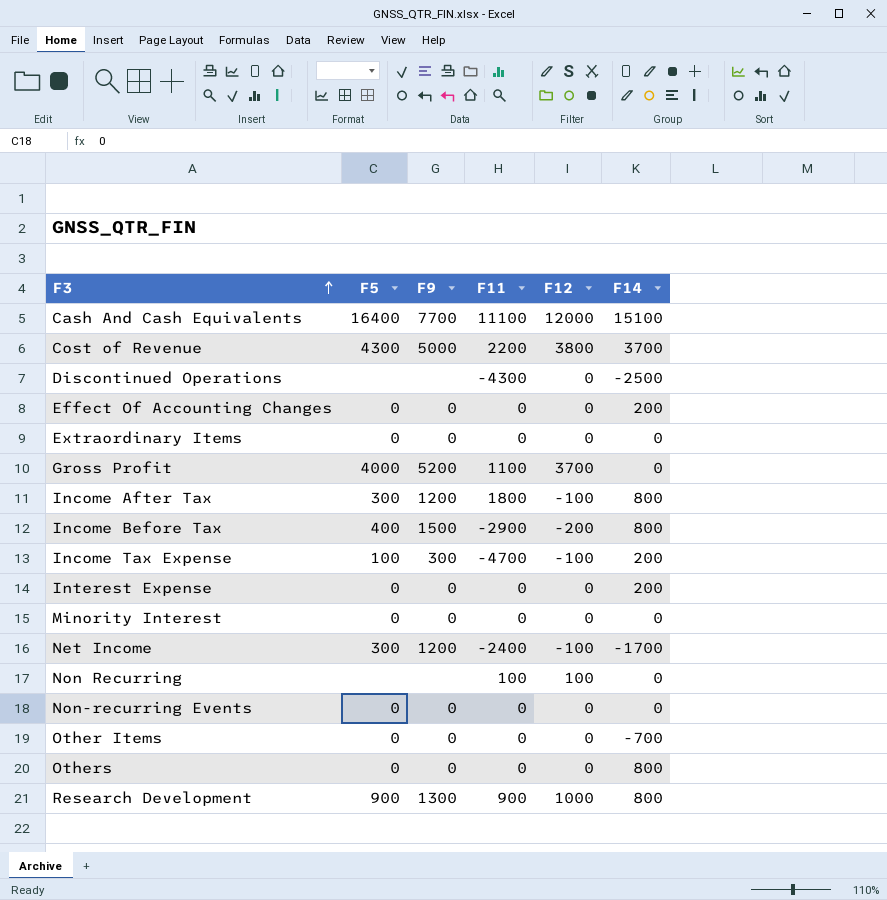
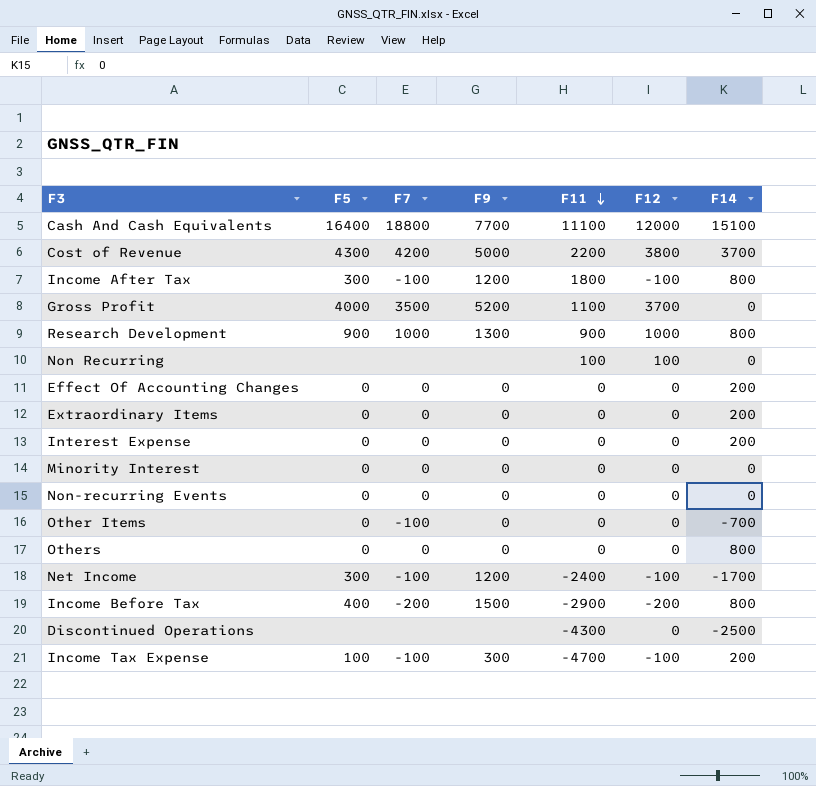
row order: F3 ascending -> F11 descending
column F7 | position: none -> 3
Extraordinary Items | F14: 0 -> 200

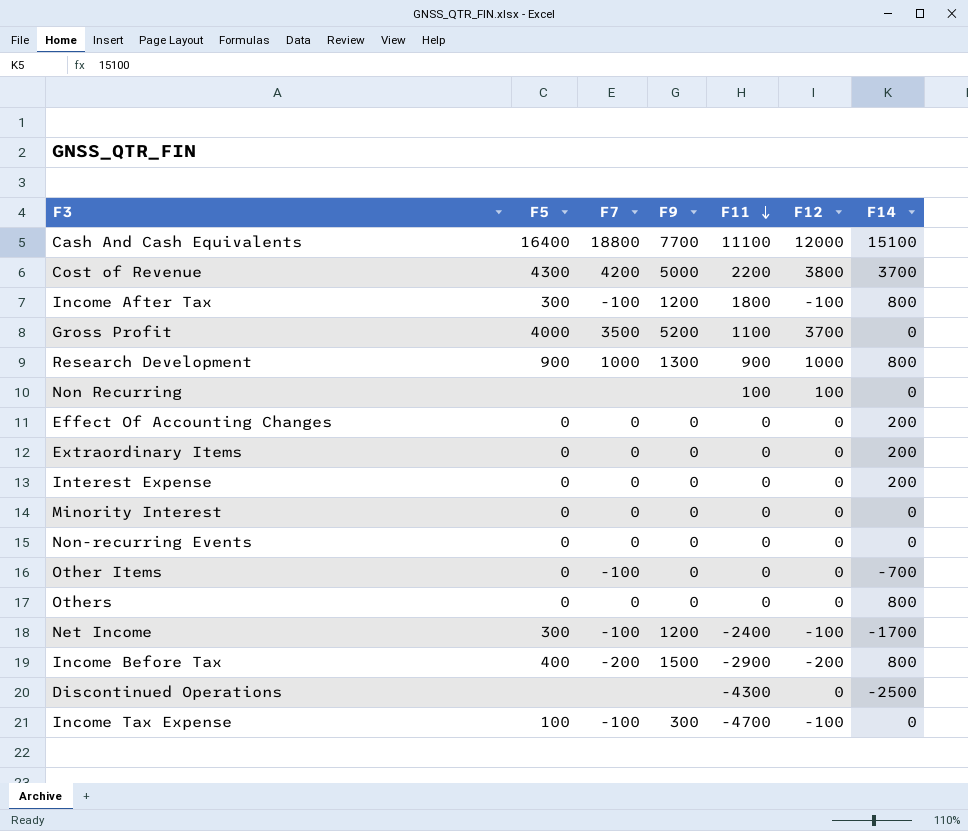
Income Tax Expense | F14: 200 -> 0

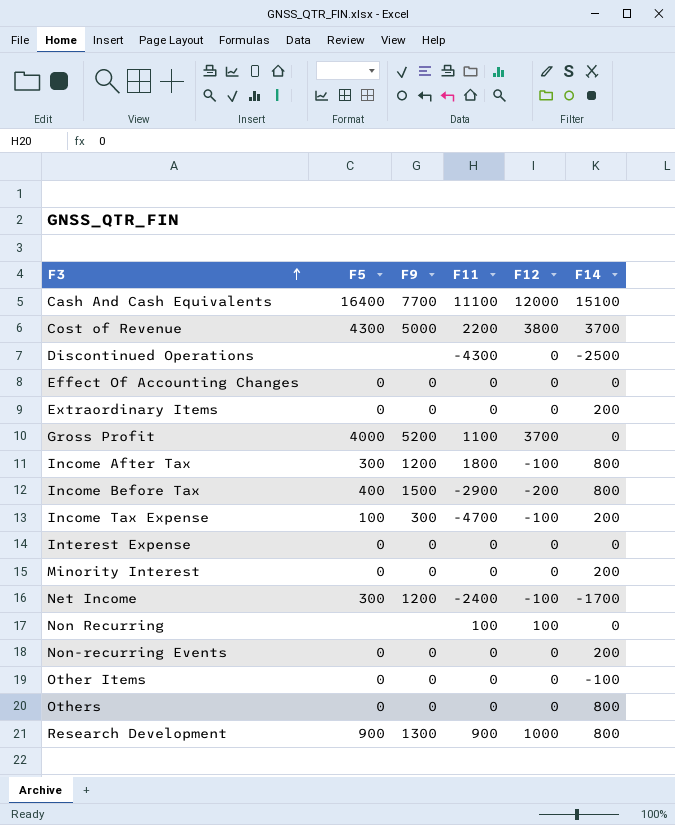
row order: F11 descending -> F3 ascending
column F7 | position: 3 -> none
Effect Of Accounting Changes | F14: 200 -> 0
Income Tax Expense | F14: 0 -> 200
Interest Expense | F14: 200 -> 0
Minority Interest | F14: 0 -> 200
Non-recurring Events | F14: 0 -> 200
Other Items | F14: -700 -> -100

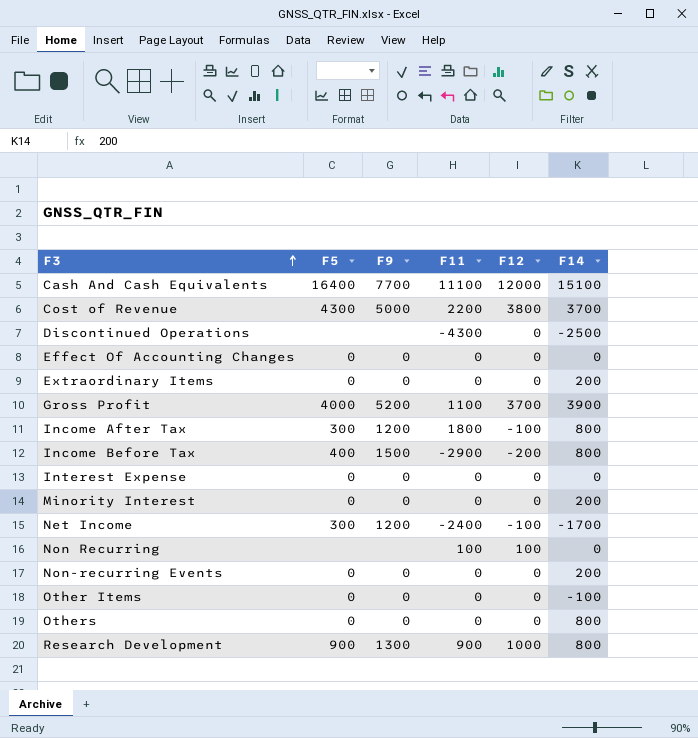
row Income Tax Expense: 100 | 300 | -4700 | -100 | 200 -> none
Gross Profit | F14: 0 -> 3900

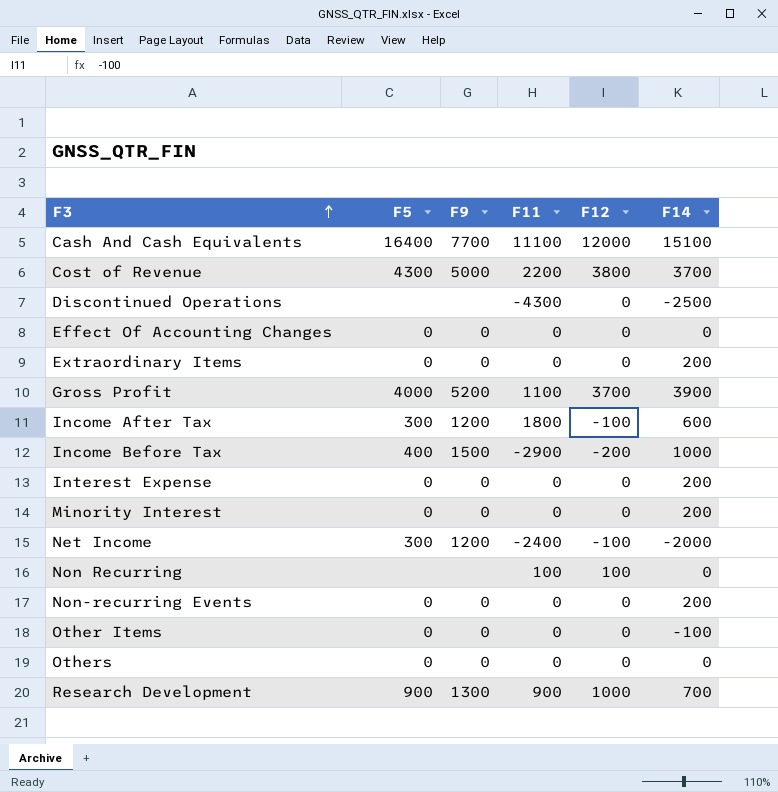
Income After Tax | F14: 800 -> 600
Income Before Tax | F14: 800 -> 1000
Interest Expense | F14: 0 -> 200
Net Income | F14: -1700 -> -2000
Others | F14: 800 -> 0
Research Development | F14: 800 -> 700

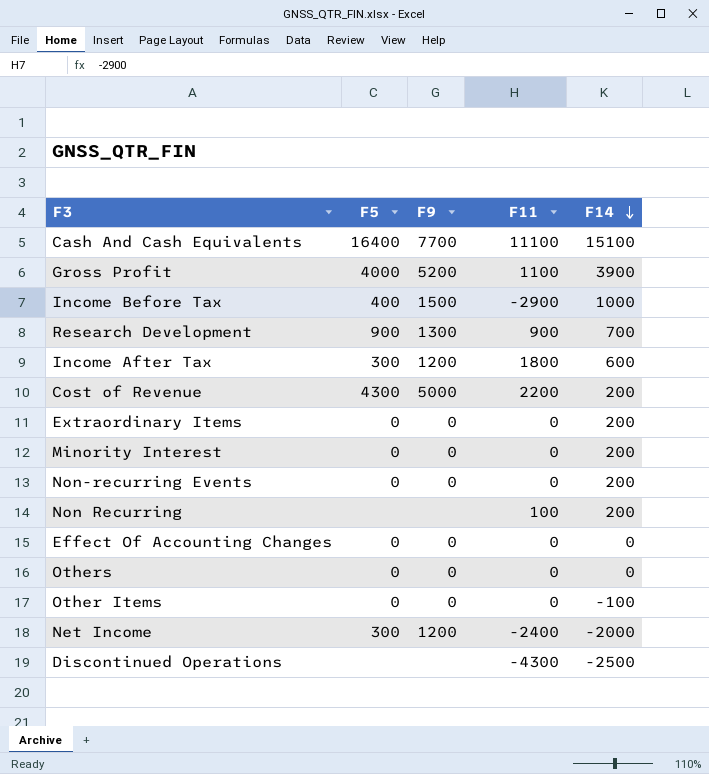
row order: F3 ascending -> F14 descending
column F12 | position: 5 -> none
row Interest Expense: 0 | 0 | 0 | 0 | 200 -> none
Cost of Revenue | F14: 3700 -> 200
Non Recurring | F14: 0 -> 200

